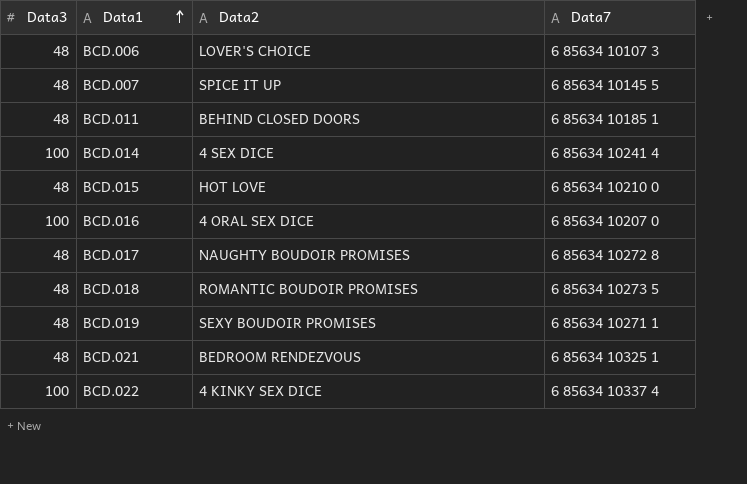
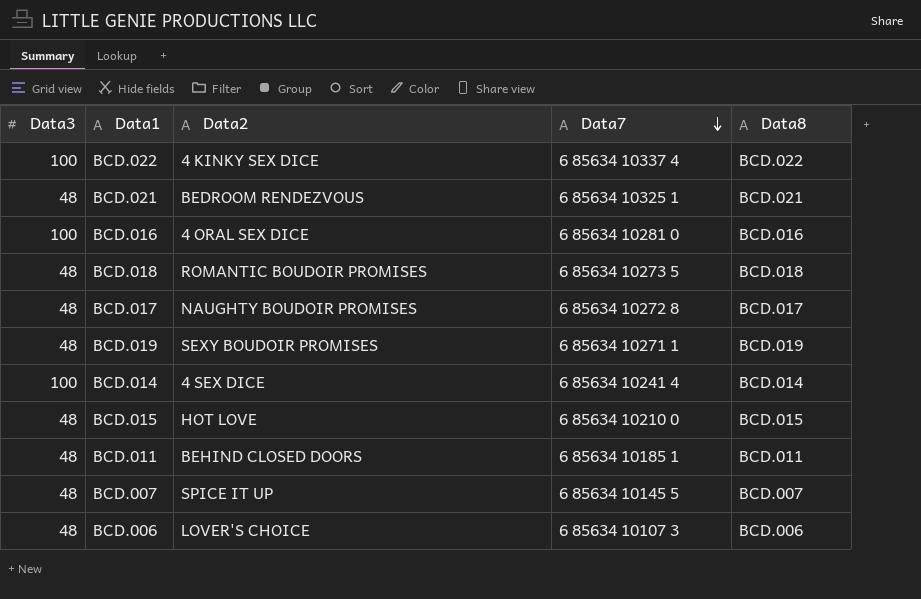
row order: Data1 ascending -> Data7 descending
column Data8 | position: none -> 5
BCD.016 | Data7: 6 85634 10207 0 -> 6 85634 10281 0

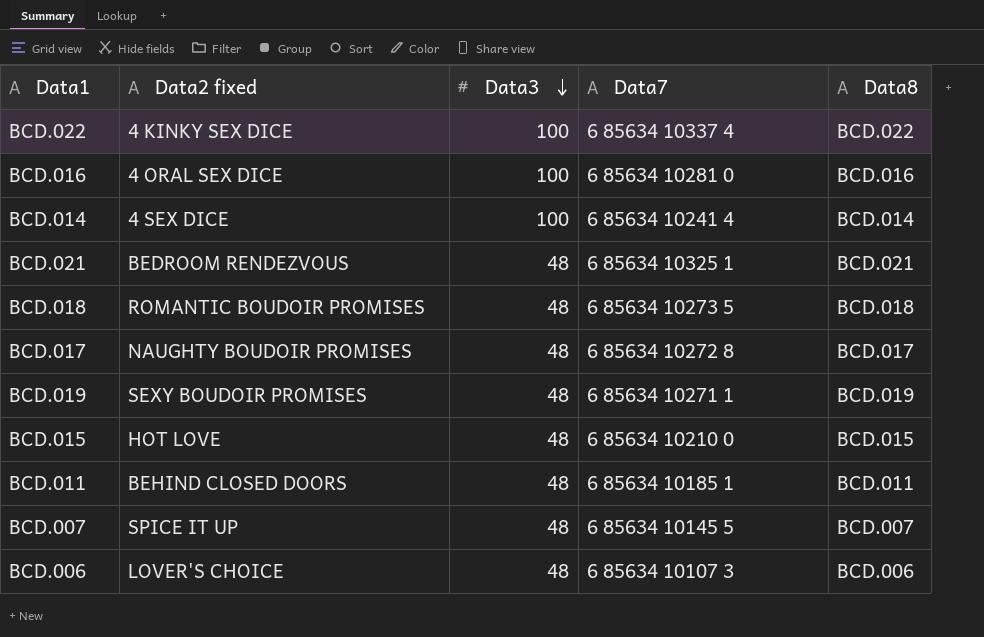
row order: Data7 descending -> Data3 descending
column name: Data2 -> Data2 fixed
column Data3 | position: 1 -> 3

